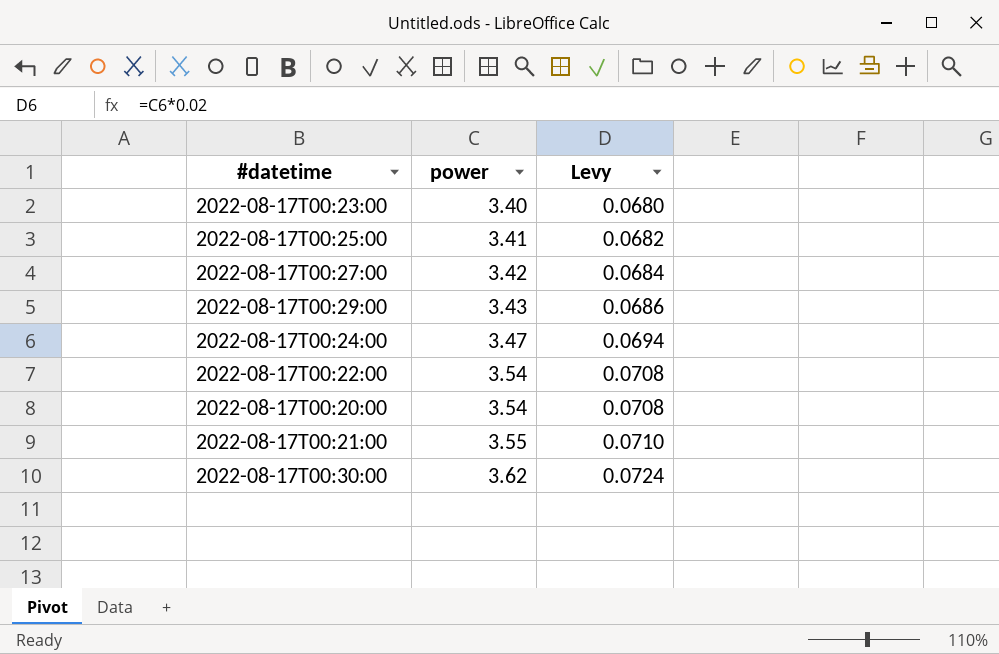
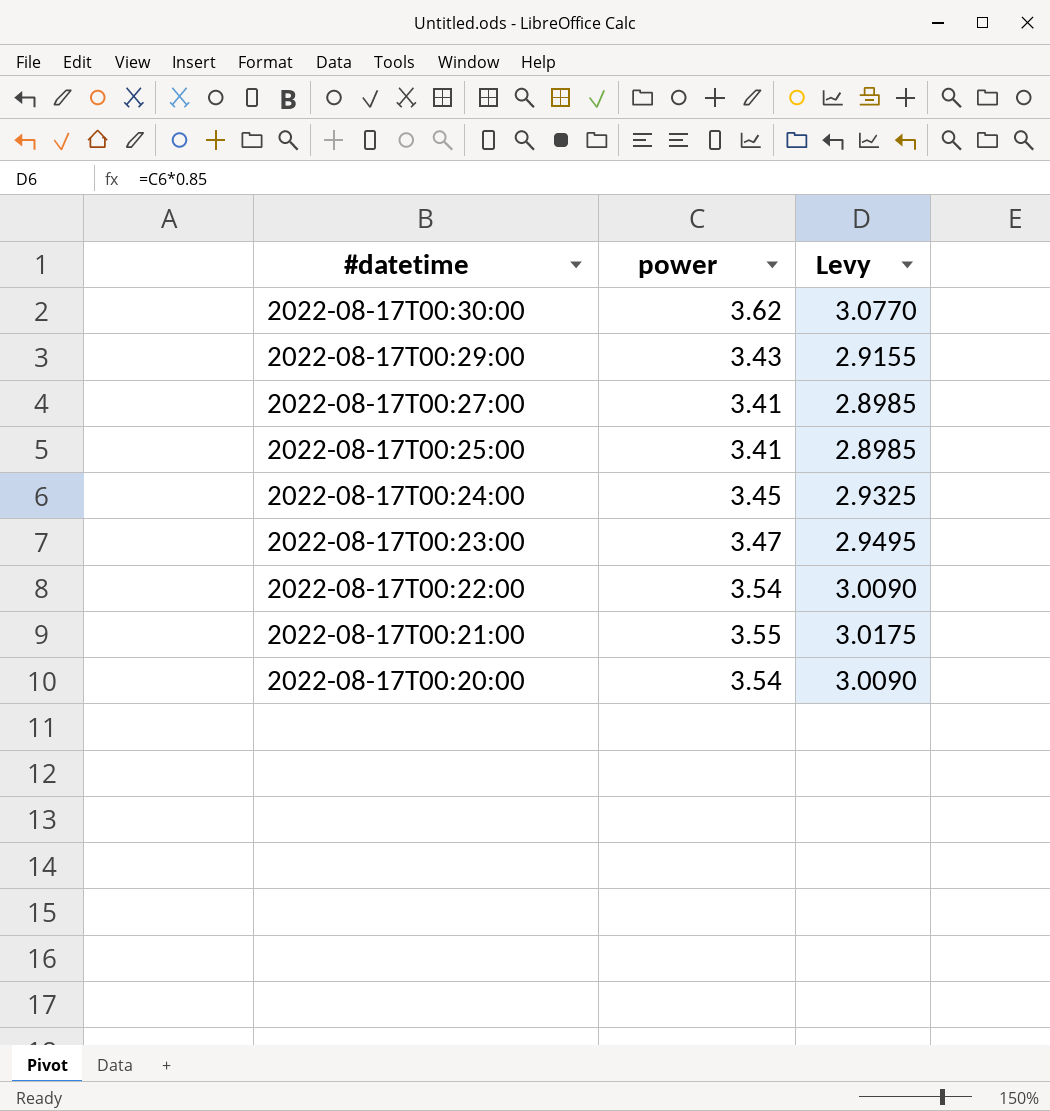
row order: power ascending -> #datetime descending
column Levy | formula: [power] * 0.02 -> [power] * 0.85
2022-08-17T00:27:00 | power: 3.42 -> 3.41
2022-08-17T00:24:00 | power: 3.47 -> 3.45
2022-08-17T00:23:00 | power: 3.40 -> 3.47

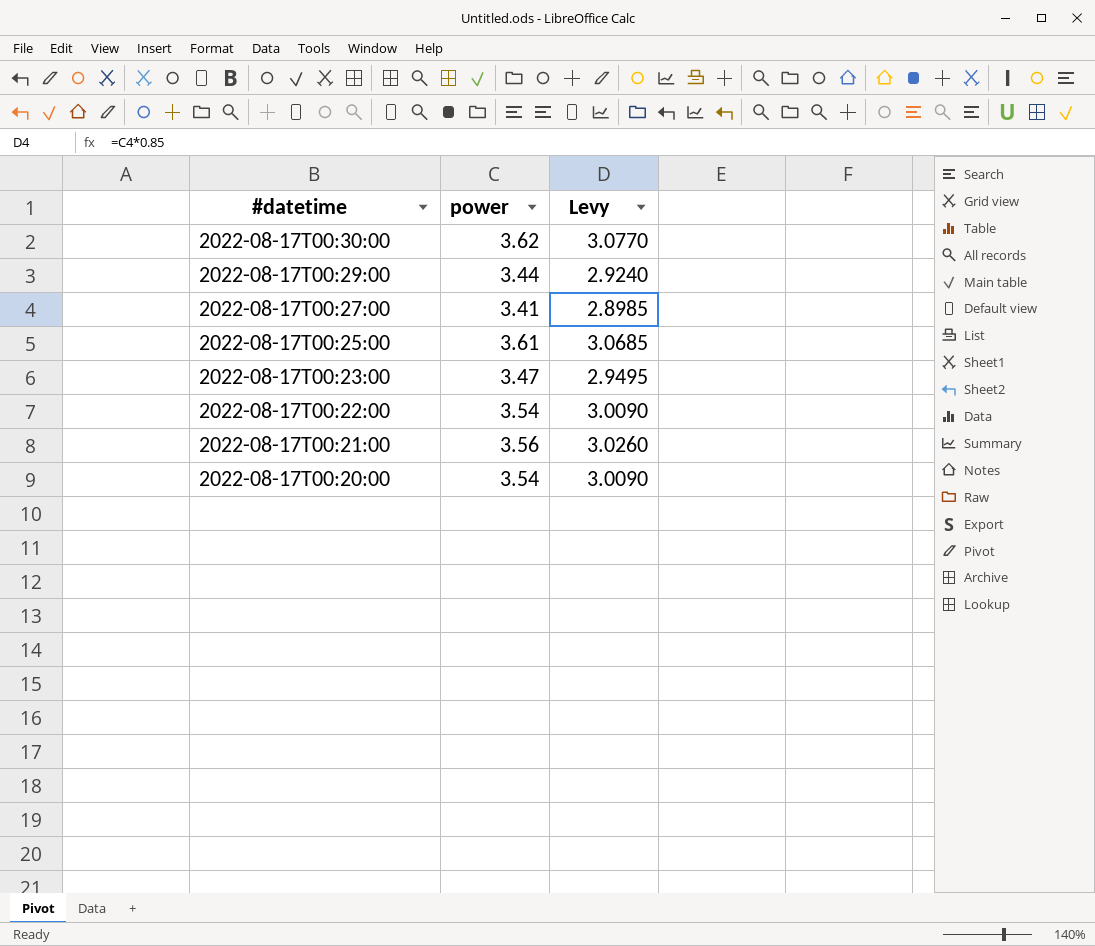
row 2022-08-17T00:24:00: 3.45 | 2.9325 -> none
2022-08-17T00:29:00 | power: 3.43 -> 3.44
2022-08-17T00:29:00 | Levy: 2.9155 -> 2.9240
2022-08-17T00:25:00 | power: 3.41 -> 3.61
2022-08-17T00:25:00 | Levy: 2.8985 -> 3.0685
2022-08-17T00:21:00 | power: 3.55 -> 3.56
2022-08-17T00:21:00 | Levy: 3.0175 -> 3.0260

